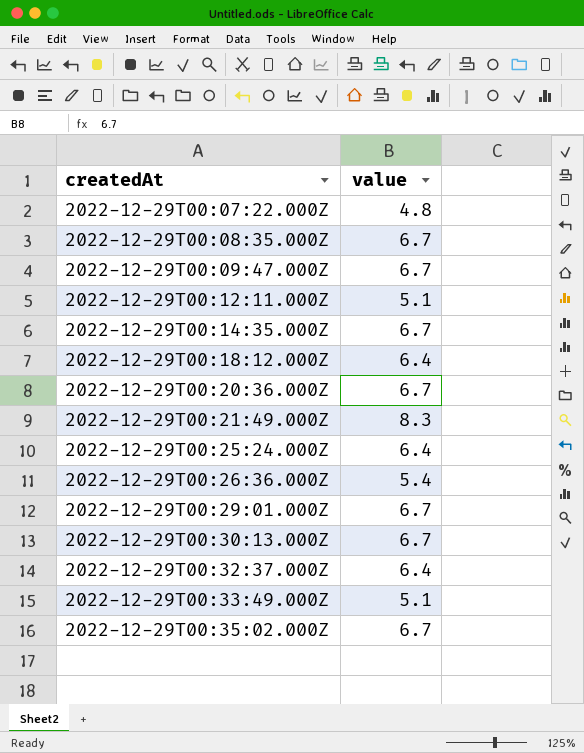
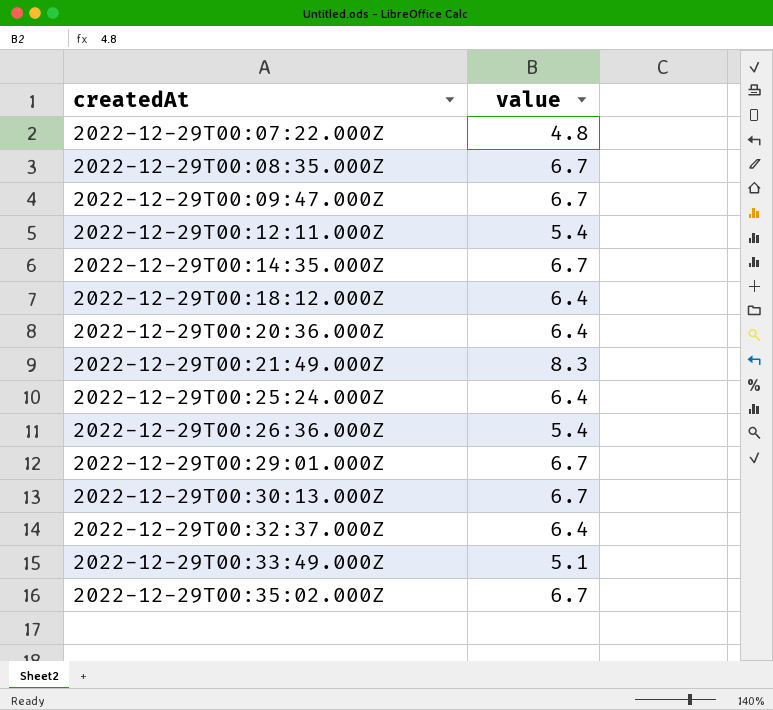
2022-12-29T00:12:11.000Z | value: 5.1 -> 5.4
2022-12-29T00:20:36.000Z | value: 6.7 -> 6.4

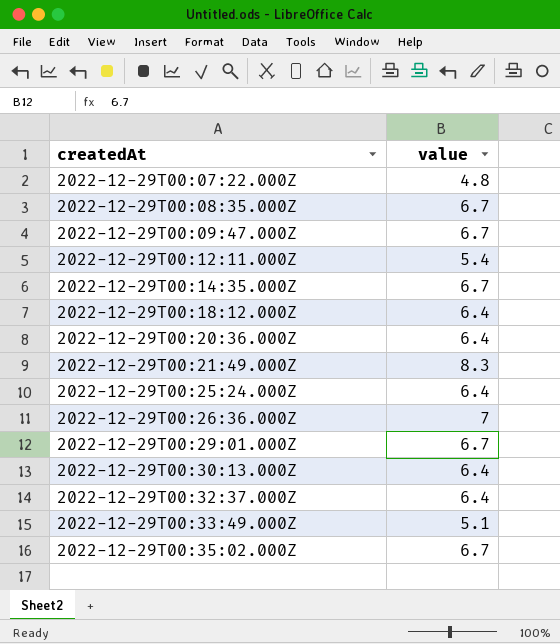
2022-12-29T00:26:36.000Z | value: 5.4 -> 7
2022-12-29T00:30:13.000Z | value: 6.7 -> 6.4

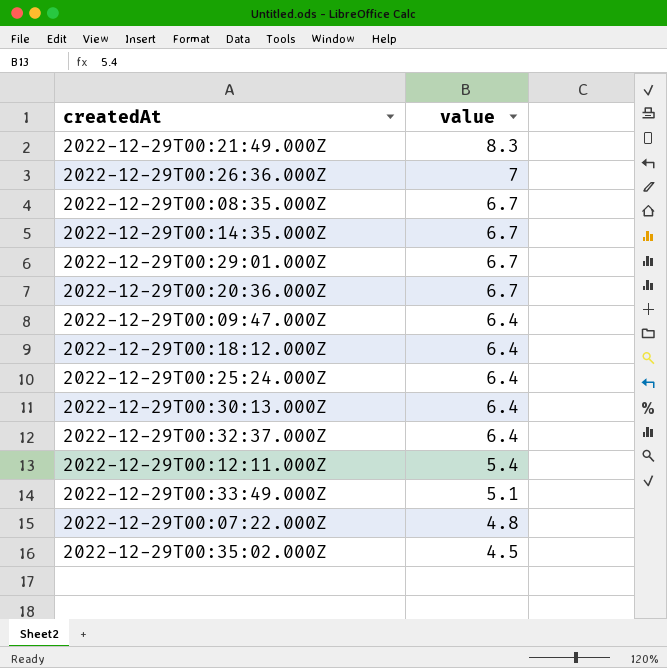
row order: createdAt ascending -> value descending
2022-12-29T00:20:36.000Z | value: 6.4 -> 6.7
2022-12-29T00:09:47.000Z | value: 6.7 -> 6.4
2022-12-29T00:35:02.000Z | value: 6.7 -> 4.5

